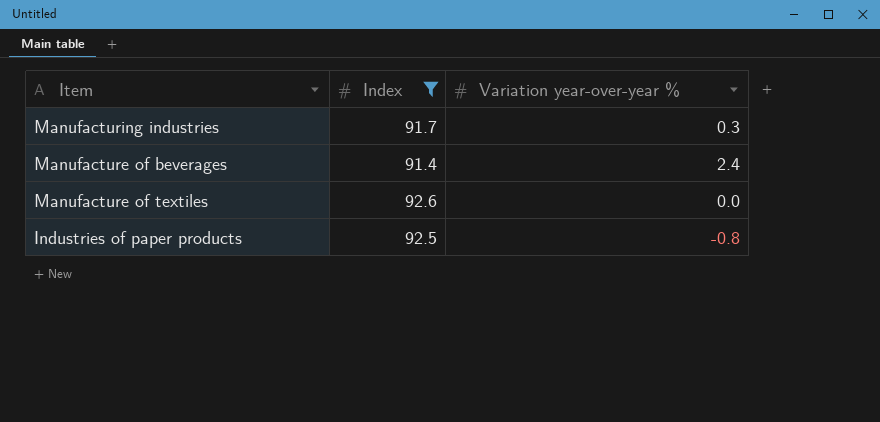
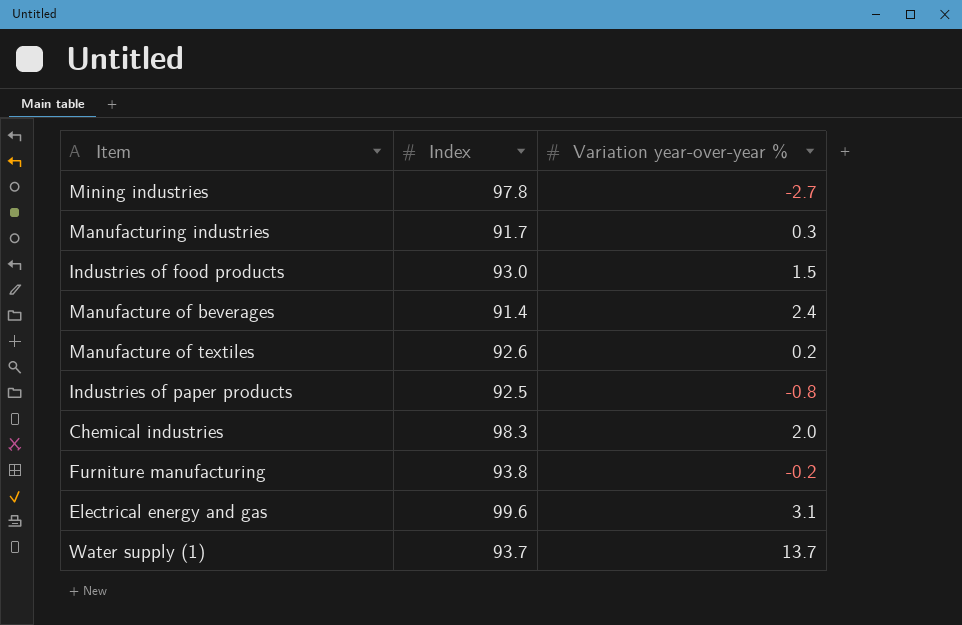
filter: Index <= 92.6 -> none
Manufacture of textiles | Variation year-over-year %: 0.0 -> 0.2

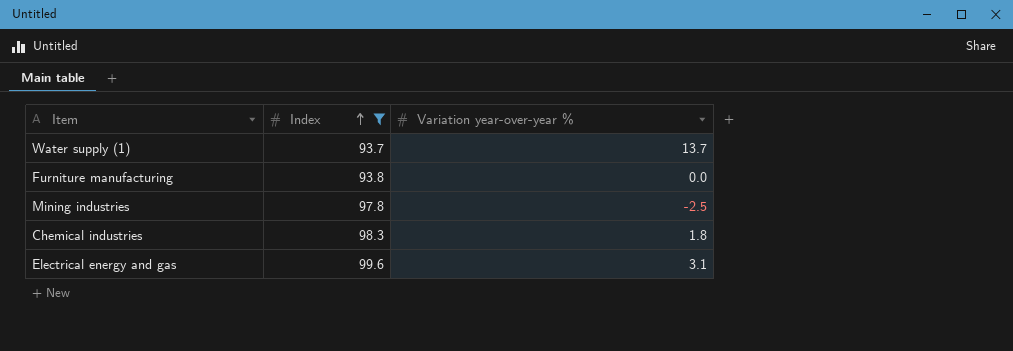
filter: none -> Index >= 93.7
row order: none -> Index ascending
Furniture manufacturing | Variation year-over-year %: -0.2 -> 0.0
Mining industries | Variation year-over-year %: -2.7 -> -2.5
Chemical industries | Variation year-over-year %: 2.0 -> 1.8

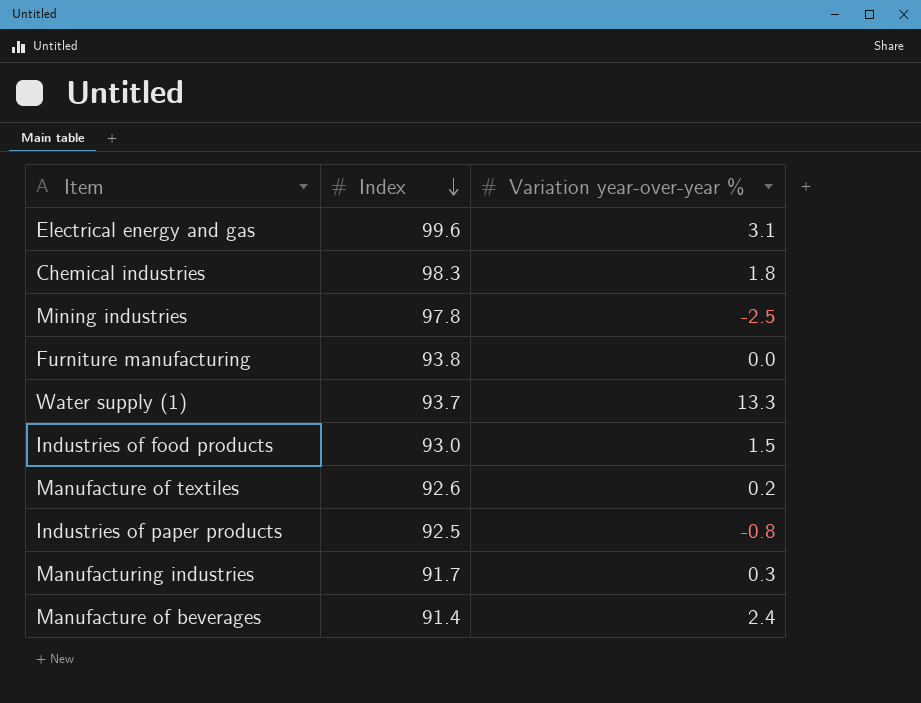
filter: Index >= 93.7 -> none
row order: Index ascending -> Index descending
Water supply (1) | Variation year-over-year %: 13.7 -> 13.3

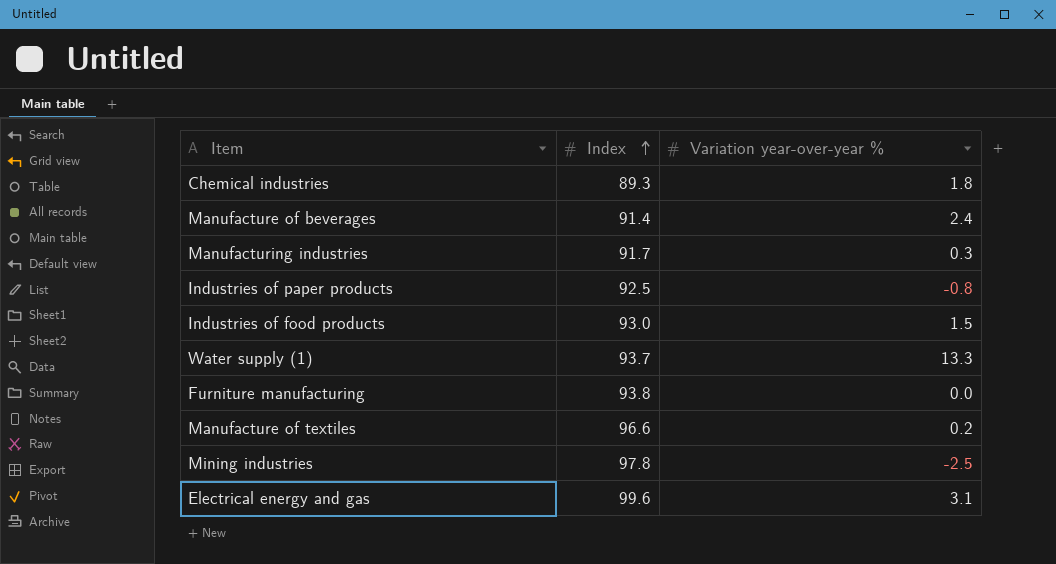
row order: Index descending -> Index ascending
Chemical industries | Index: 98.3 -> 89.3
Manufacture of textiles | Index: 92.6 -> 96.6

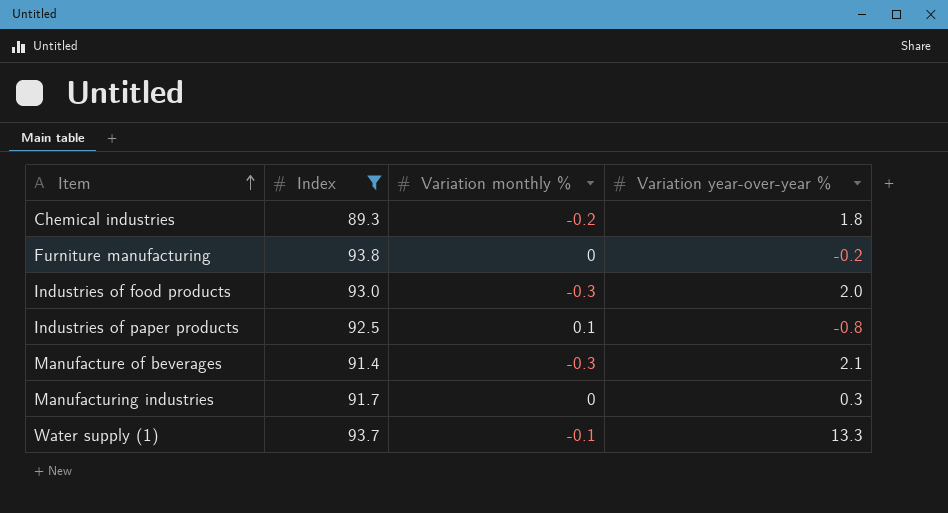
filter: none -> Index <= 93.8
row order: Index ascending -> Item ascending
column Variation monthly % | position: none -> 3
Furniture manufacturing | Variation year-over-year %: 0.0 -> -0.2
Industries of food products | Variation year-over-year %: 1.5 -> 2.0
Manufacture of beverages | Variation year-over-year %: 2.4 -> 2.1

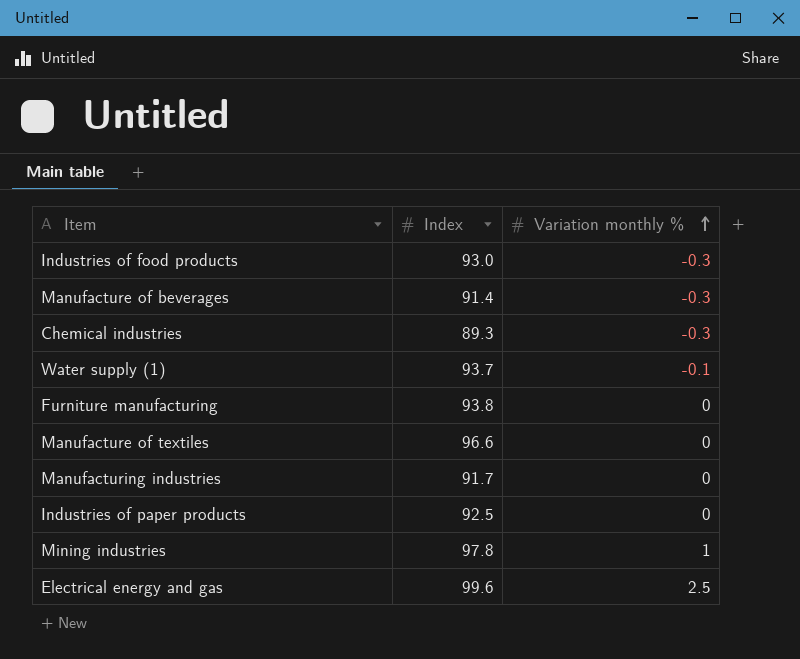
filter: Index <= 93.8 -> none
row order: Item ascending -> Variation monthly % ascending
column Variation year-over-year % | position: 4 -> none
Chemical industries | Variation monthly %: -0.2 -> -0.3
Industries of paper products | Variation monthly %: 0.1 -> 0

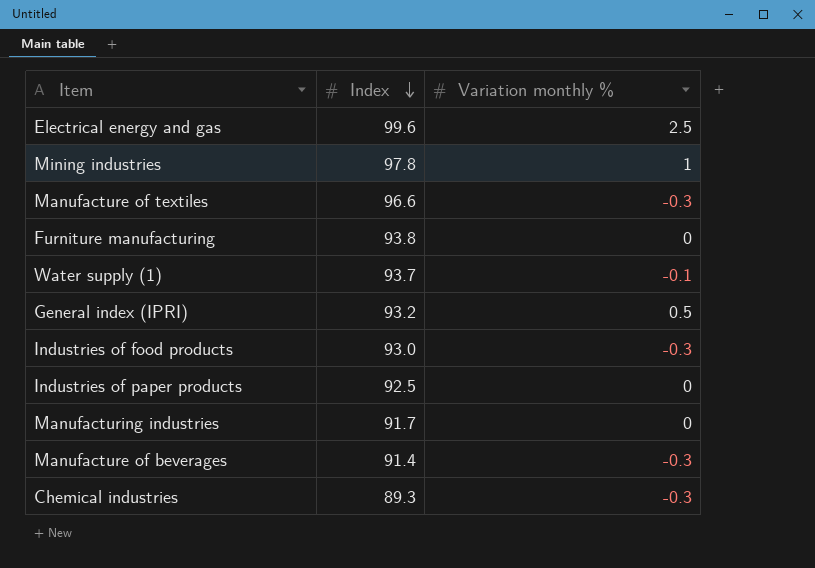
row order: Variation monthly % ascending -> Index descending
Manufacture of textiles | Variation monthly %: 0 -> -0.3
row General index (IPRI): none -> 93.2 | 0.5

